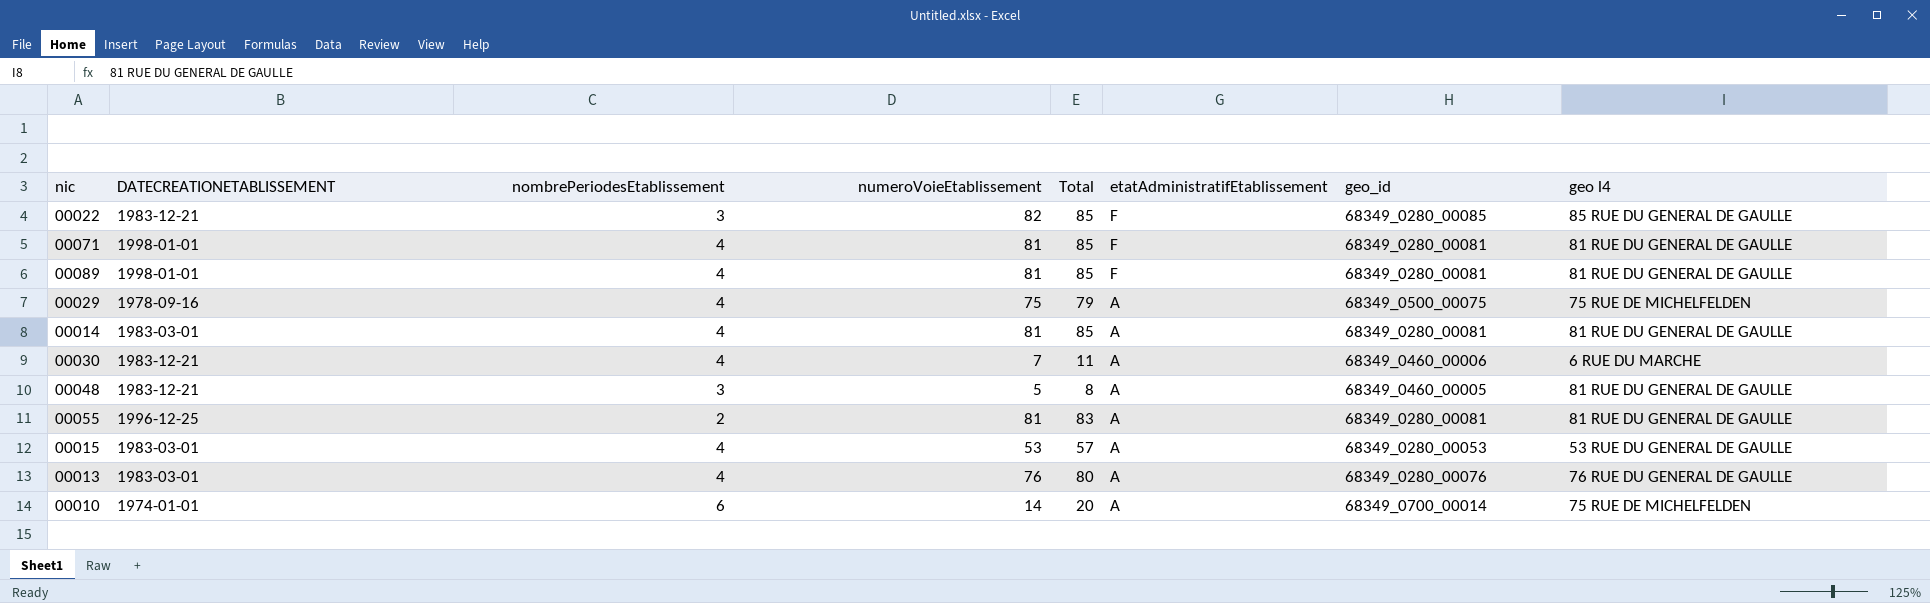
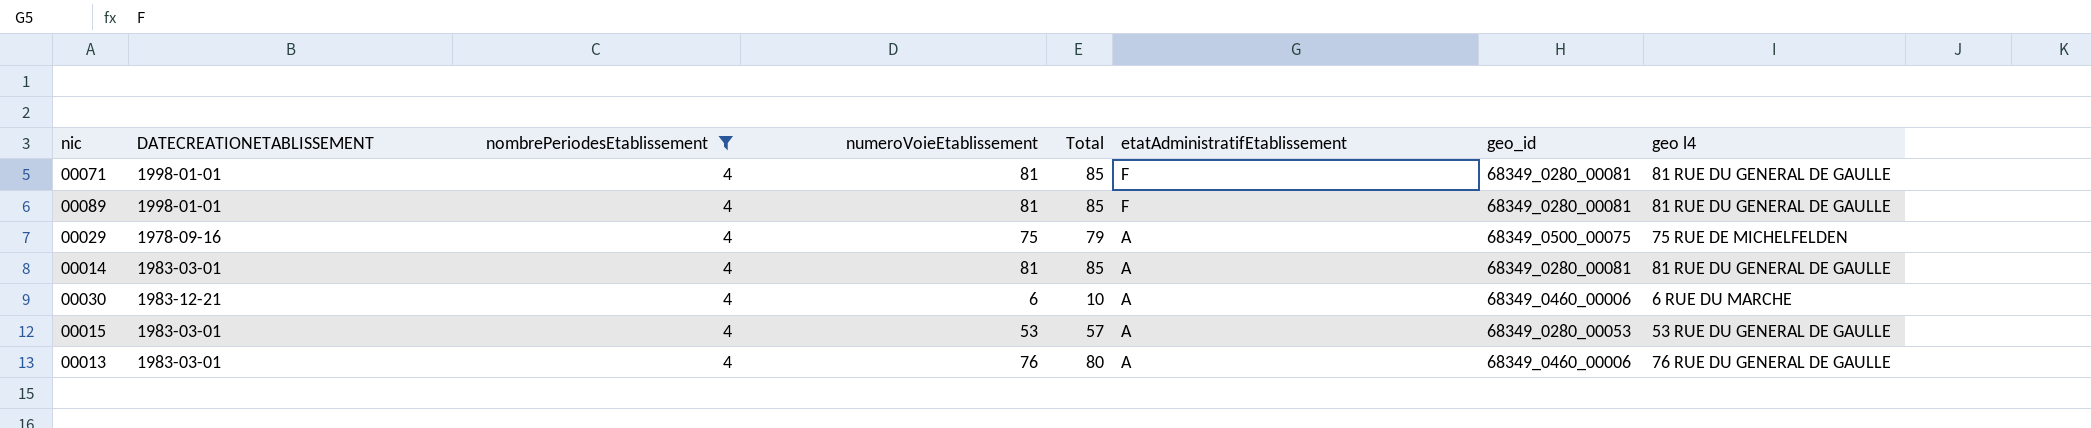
filter: none -> nombrePeriodesEtablissement = 4
00030 | numeroVoieEtablissement: 7 -> 6
00030 | Total: 11 -> 10
00013 | geo_id: 68349_0280_00076 -> 68349_0460_00006

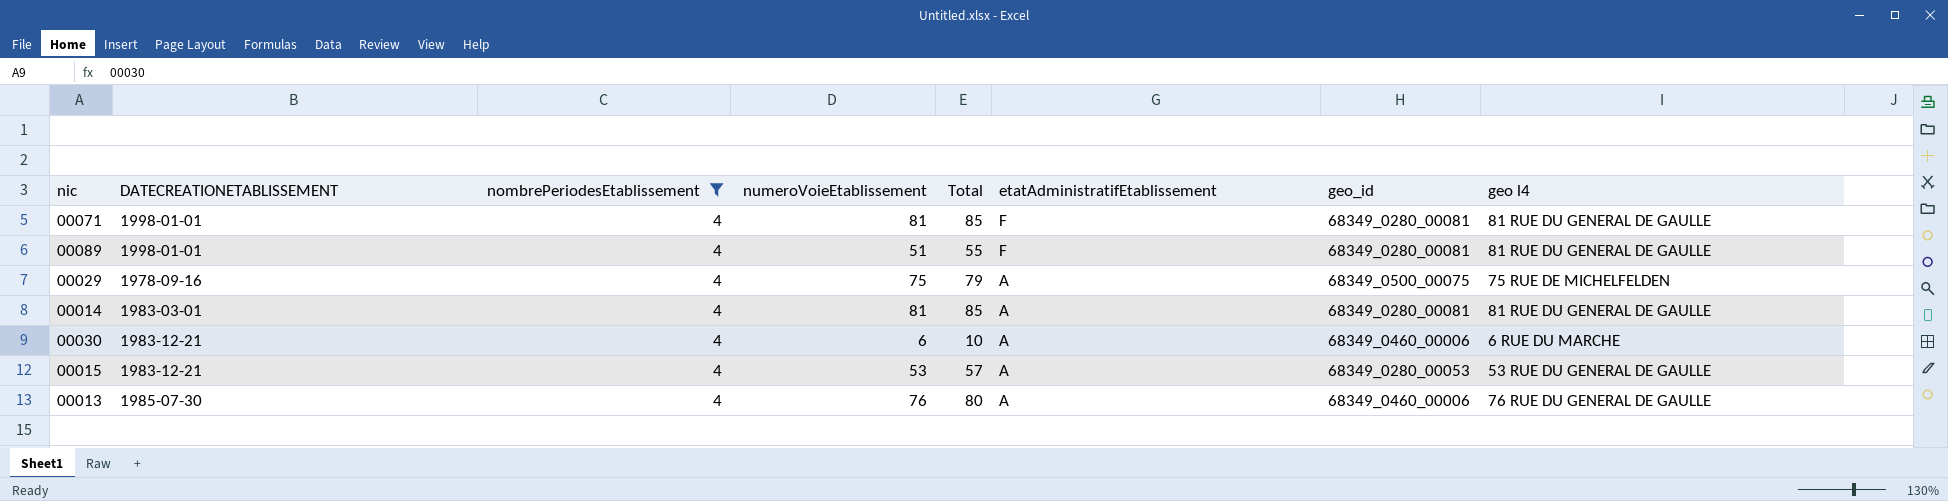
00089 | numeroVoieEtablissement: 81 -> 51
00089 | Total: 85 -> 55
00015 | DATECREATIONETABLISSEMENT: 1983-03-01 -> 1983-12-21
00013 | DATECREATIONETABLISSEMENT: 1983-03-01 -> 1985-07-30

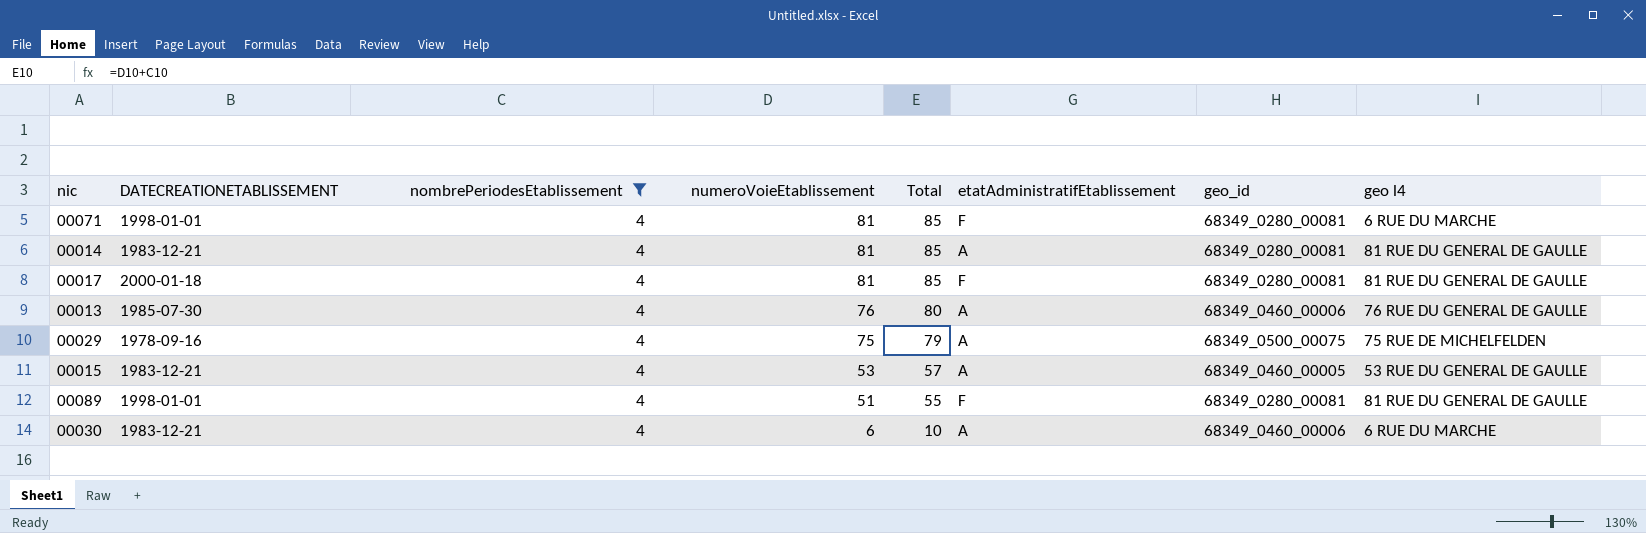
row order: etatAdministratifEtablissement descending -> numeroVoieEtablissement descending
00071 | geo l4: 81 RUE DU GENERAL DE GAULLE -> 6 RUE DU MARCHE
00014 | DATECREATIONETABLISSEMENT: 1983-03-01 -> 1983-12-21
row 00017: none -> 2000-01-18 | 4 | 81 | 85 | F | 68349_0280_00081 | 81 RUE DU GENERAL DE GAULLE
00015 | geo_id: 68349_0280_00053 -> 68349_0460_00005

